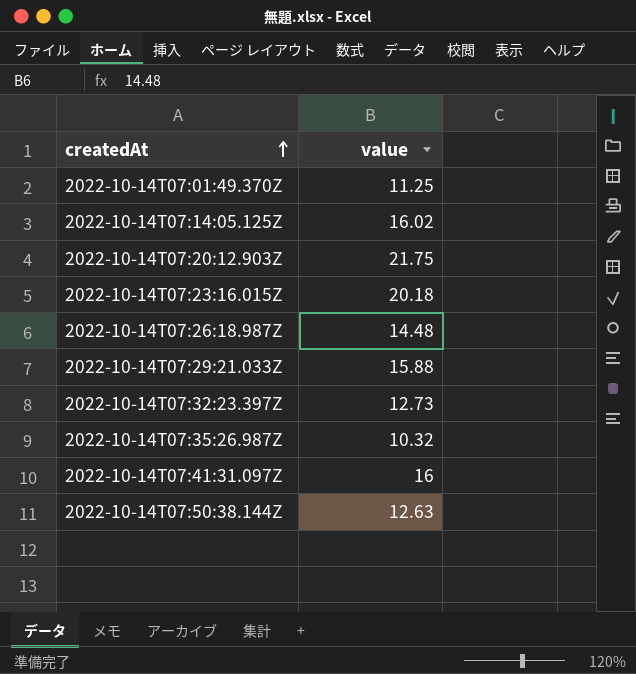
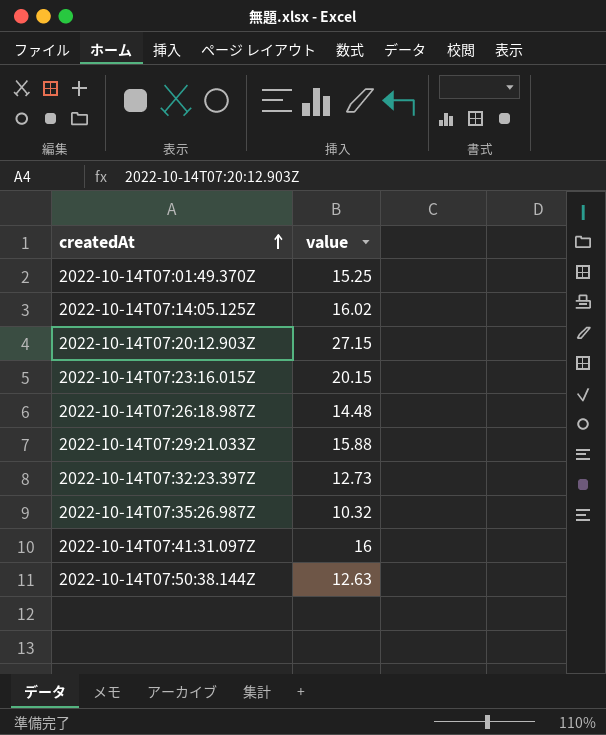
2022-10-14T07:01:49.370Z | value: 11.25 -> 15.25
2022-10-14T07:20:12.903Z | value: 21.75 -> 27.15
2022-10-14T07:23:16.015Z | value: 20.18 -> 20.15

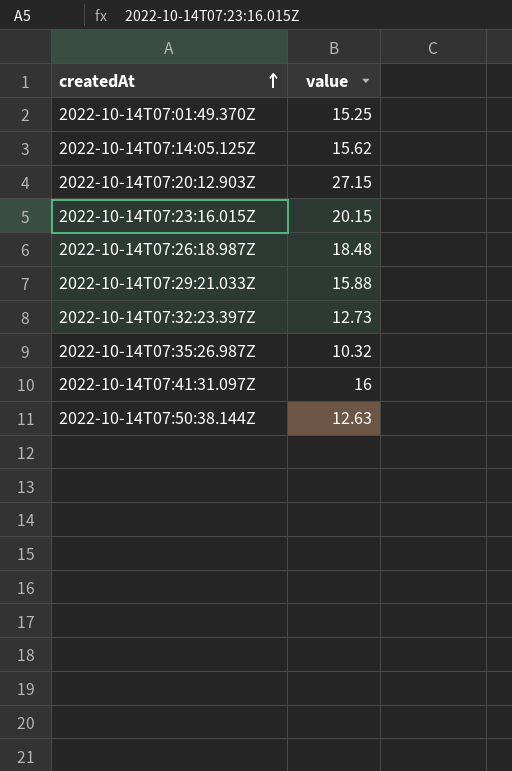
2022-10-14T07:14:05.125Z | value: 16.02 -> 15.62
2022-10-14T07:26:18.987Z | value: 14.48 -> 18.48

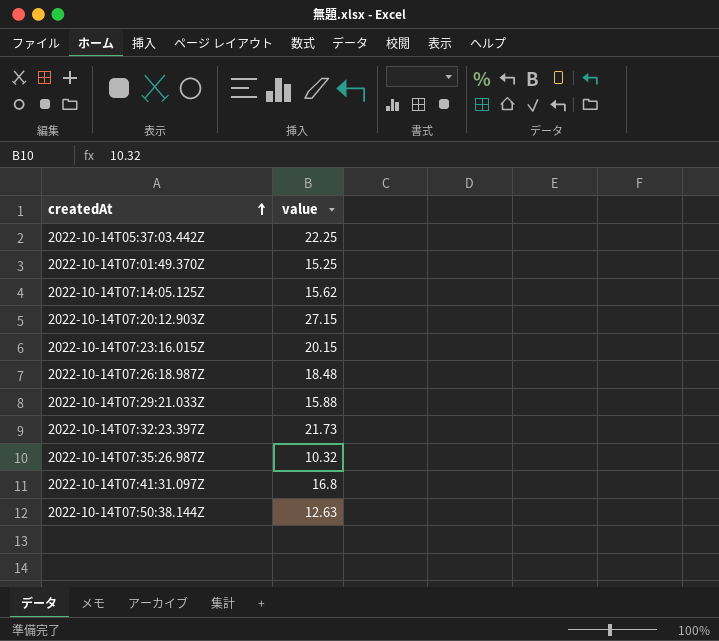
row 2022-10-14T05:37:03.442Z: none -> 22.25
2022-10-14T07:32:23.397Z | value: 12.73 -> 21.73
2022-10-14T07:41:31.097Z | value: 16 -> 16.8

